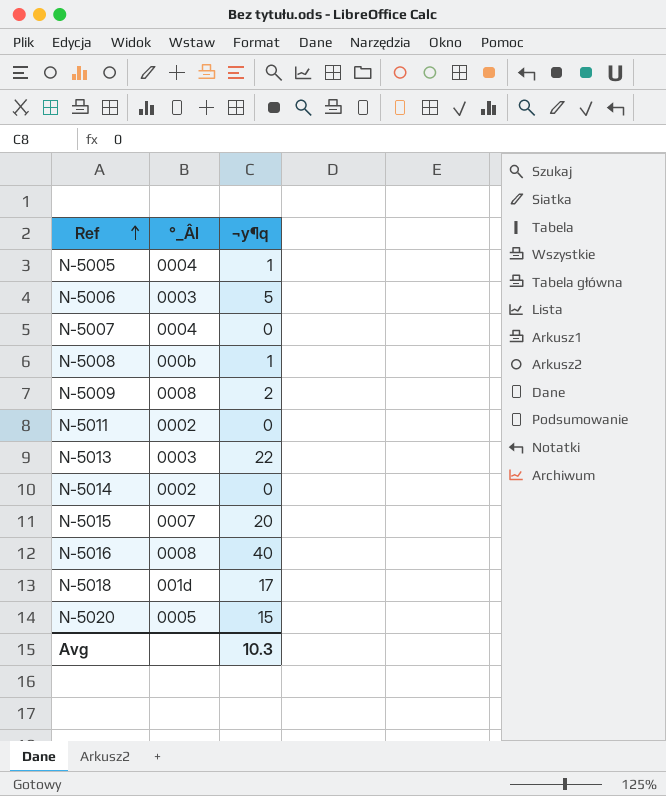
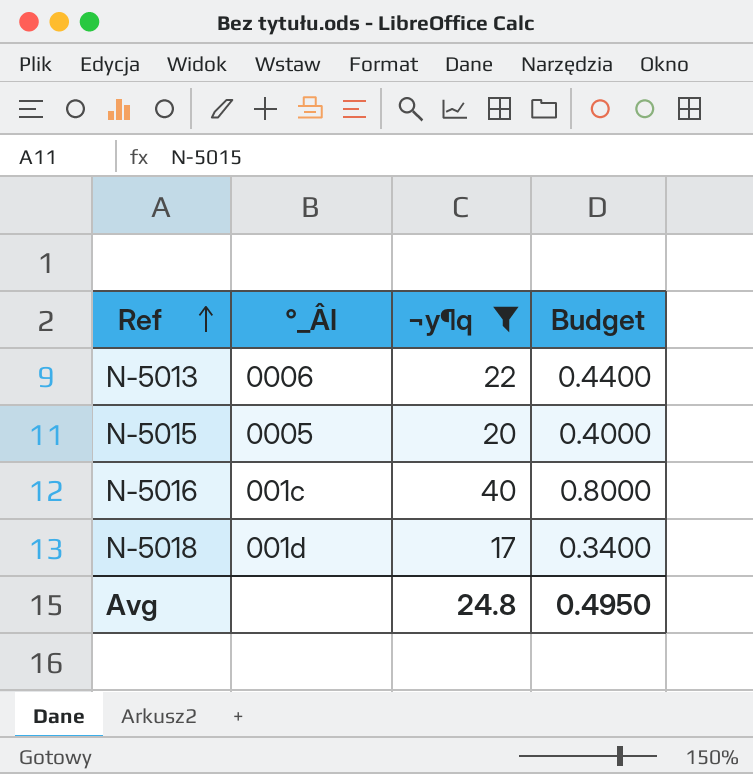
filter: none -> ¬y¶q >= 17
column Budget | formula: none -> [¬y¶q] * 0.02
N-5013 | °_ÂI: 0003 -> 0006
N-5015 | °_ÂI: 0007 -> 0005
N-5016 | °_ÂI: 0008 -> 001c
Avg | ¬y¶q: 10.3 -> 24.8

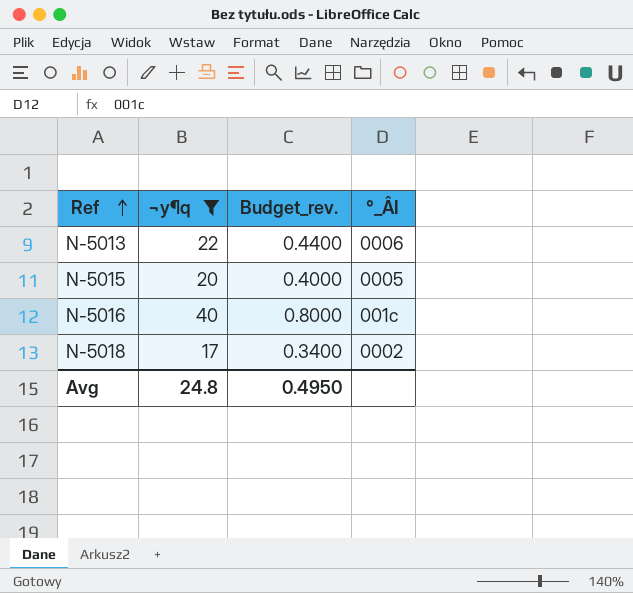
column name: Budget -> Budget_rev.
column °_ÂI | position: 2 -> 4
N-5018 | °_ÂI: 001d -> 0002

